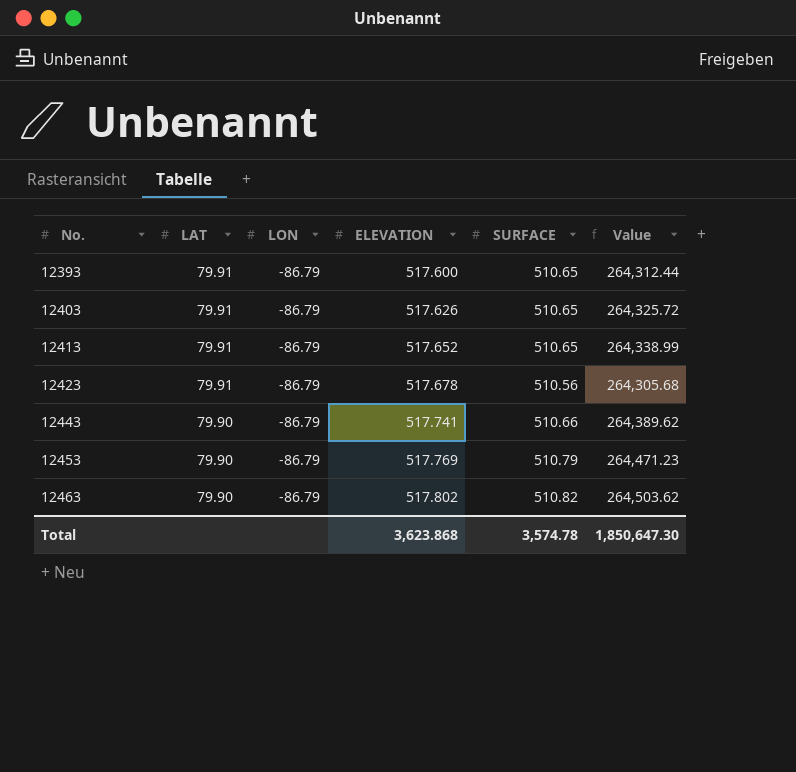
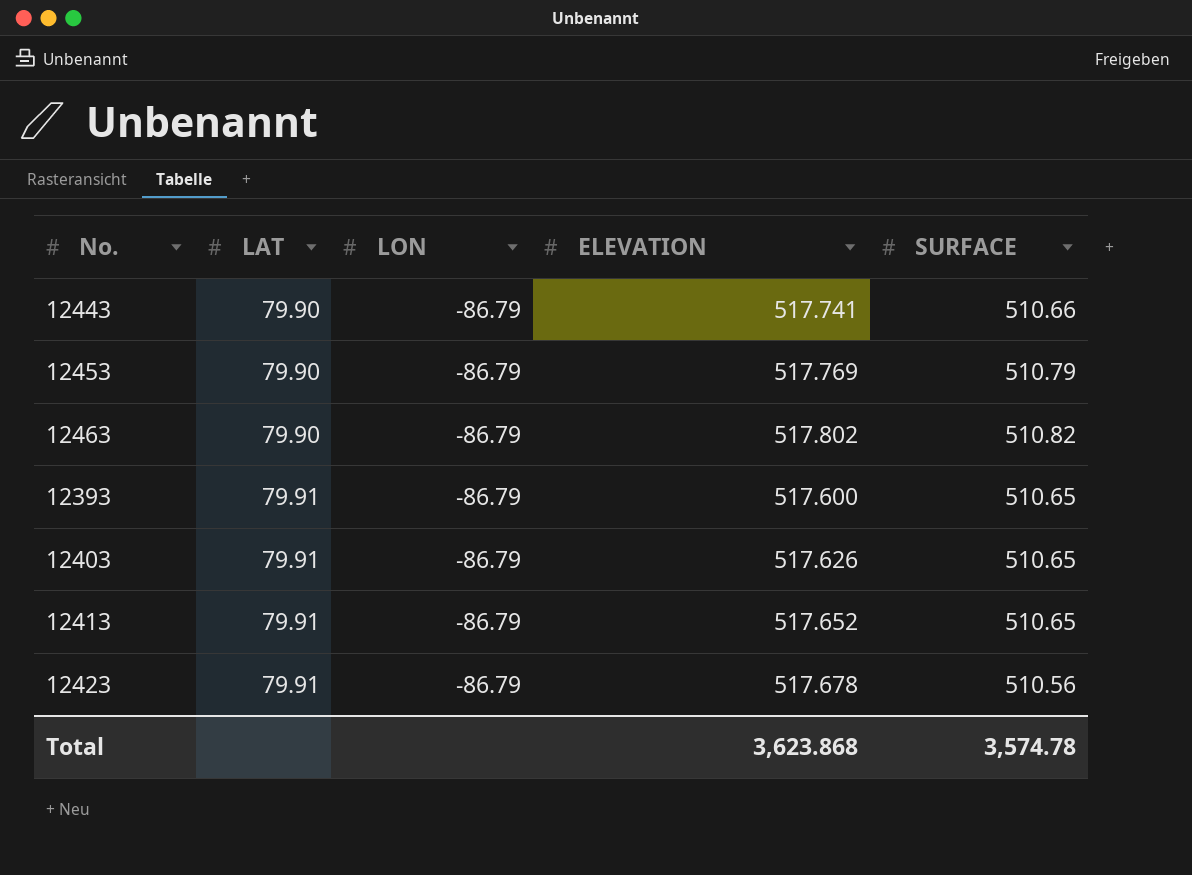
row order: No. ascending -> LAT ascending
column Value | formula: [ELEVATION] * [SURFACE] -> none

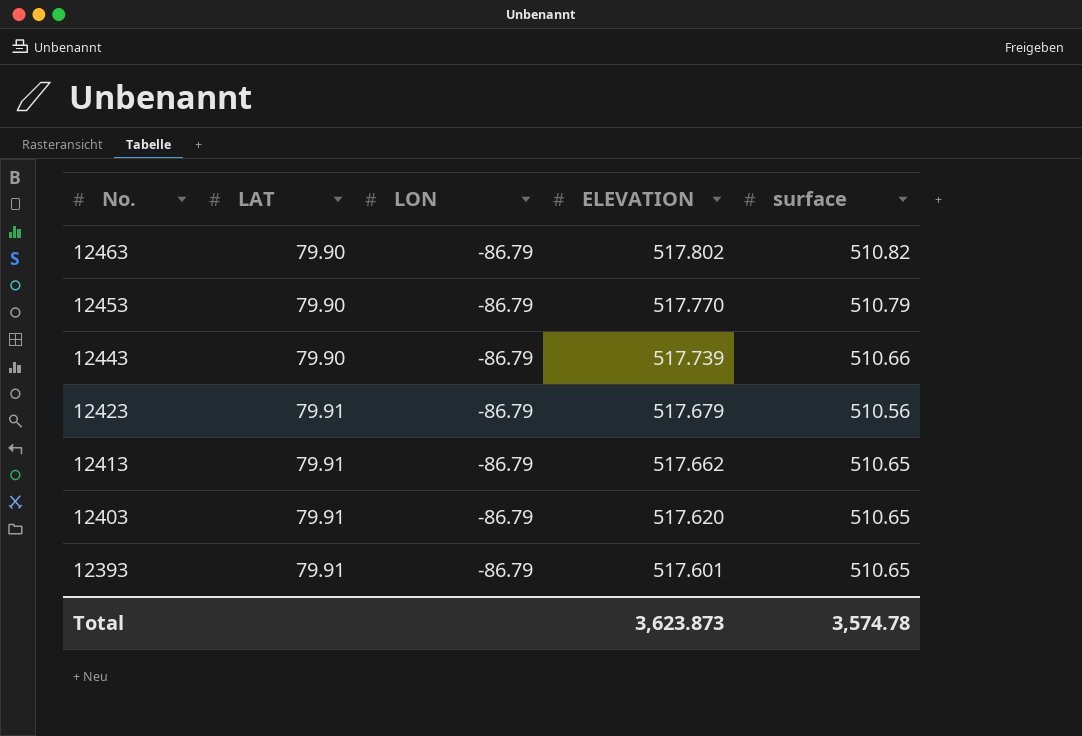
row order: LAT ascending -> No. descending
column name: SURFACE -> surface
12453 | ELEVATION: 517.769 -> 517.770
12443 | ELEVATION: 517.741 -> 517.739
12423 | ELEVATION: 517.678 -> 517.679
12413 | ELEVATION: 517.652 -> 517.662
12403 | ELEVATION: 517.626 -> 517.620
12393 | ELEVATION: 517.600 -> 517.601
Total | ELEVATION: 3,623.868 -> 3,623.873

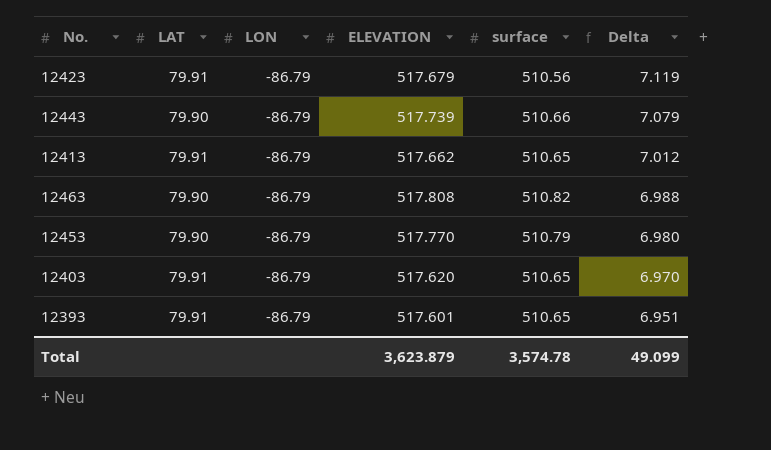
row order: No. descending -> Delta descending
column Delta | formula: none -> [ELEVATION] - [surface]
12463 | ELEVATION: 517.802 -> 517.808
Total | ELEVATION: 3,623.873 -> 3,623.879

